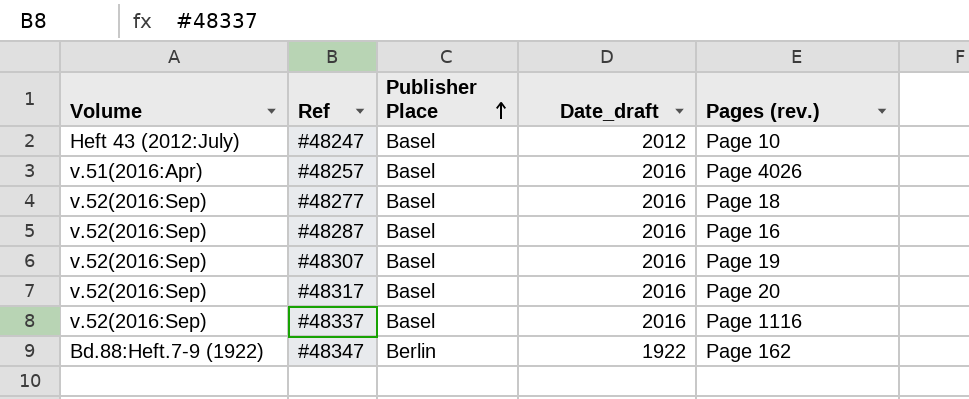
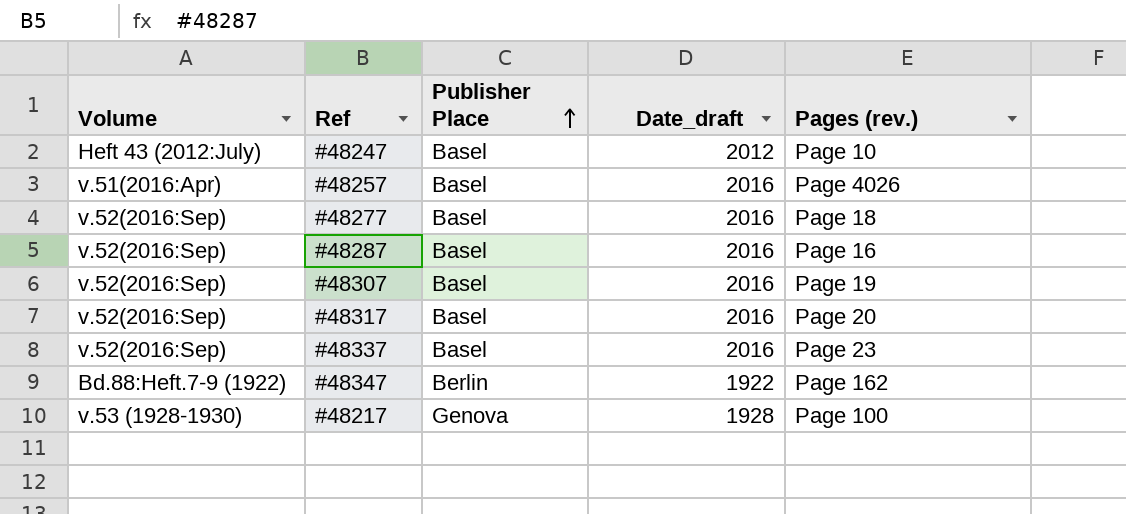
#48337 | Pages (rev.): Page 1116 -> Page 23
row #48217: none -> v.53 (1928-1930) | Genova | 1928 | Page 100

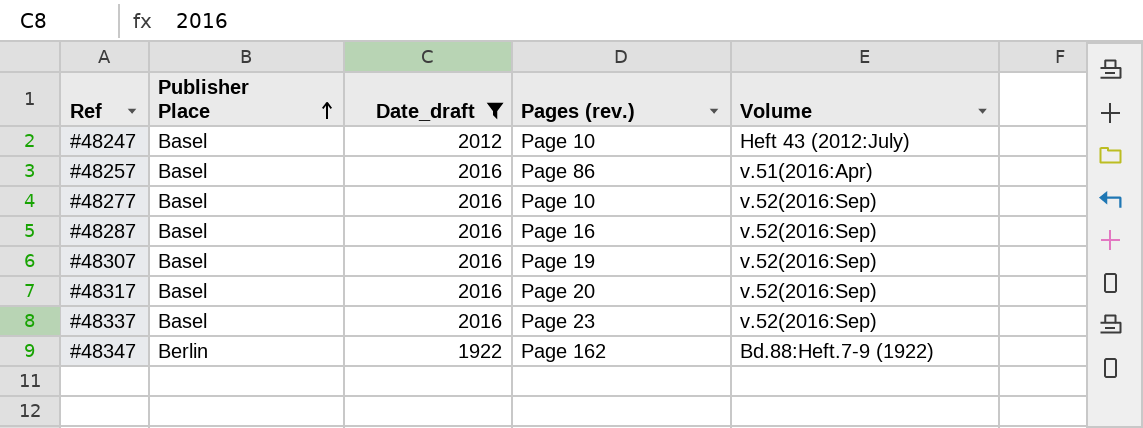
filter: none -> Date_draft != 1928
column Volume | position: 1 -> 5
#48257 | Pages (rev.): Page 4026 -> Page 86
#48277 | Pages (rev.): Page 18 -> Page 10

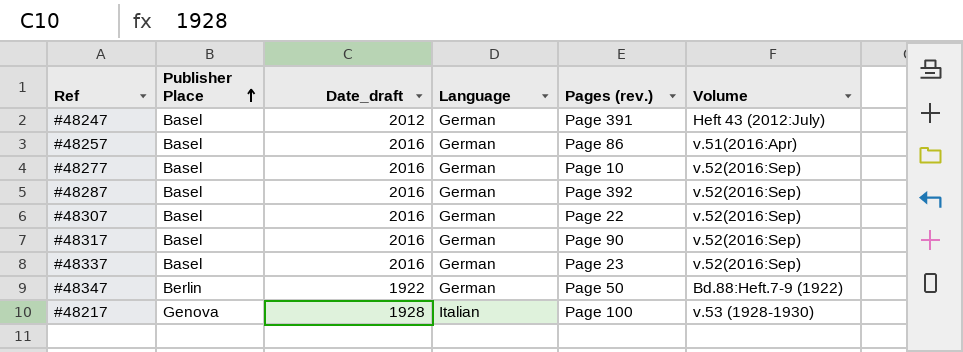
filter: Date_draft != 1928 -> none
column Language | position: none -> 4
#48247 | Pages (rev.): Page 10 -> Page 391
#48287 | Pages (rev.): Page 16 -> Page 392
#48307 | Pages (rev.): Page 19 -> Page 22
#48317 | Pages (rev.): Page 20 -> Page 90
#48347 | Pages (rev.): Page 162 -> Page 50

